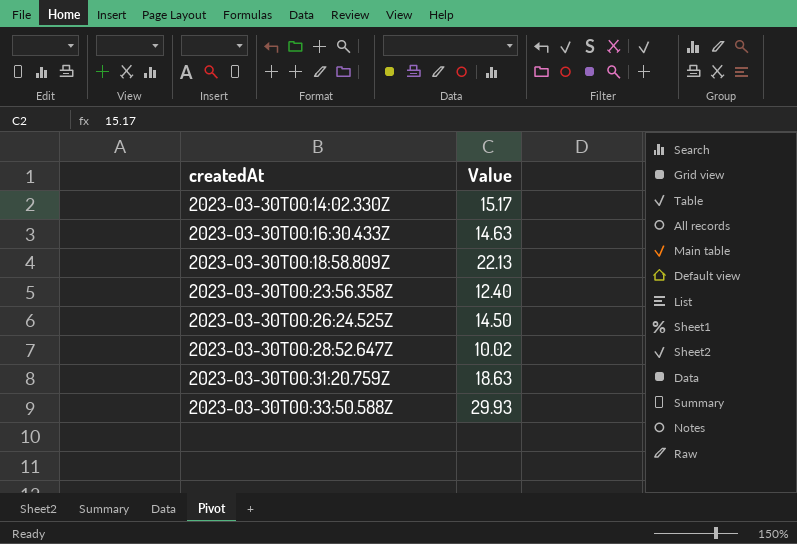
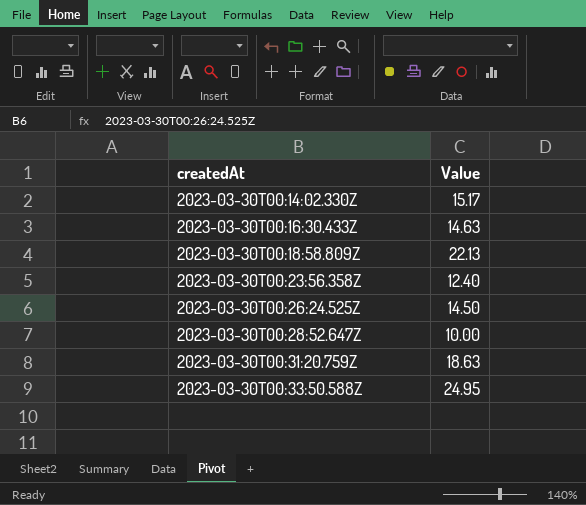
2023-03-30T00:28:52.647Z | Value: 10.02 -> 10.00
2023-03-30T00:33:50.588Z | Value: 29.93 -> 24.95

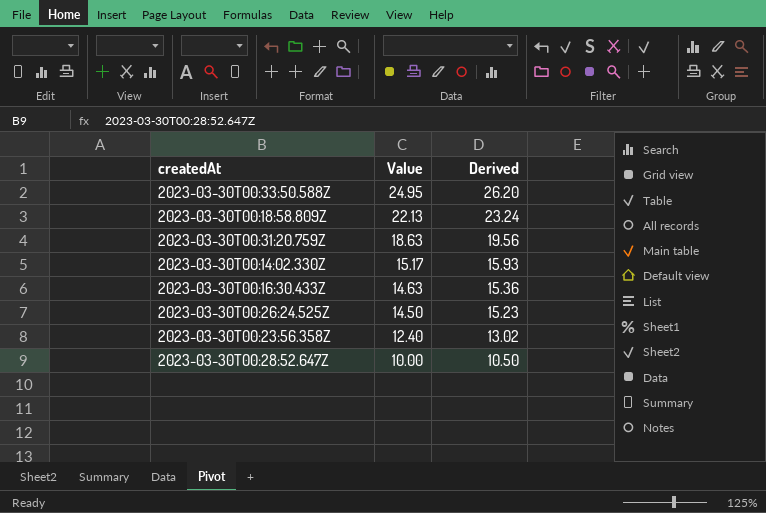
row order: createdAt ascending -> Value descending
column Derived | formula: none -> [Value] * 1.05

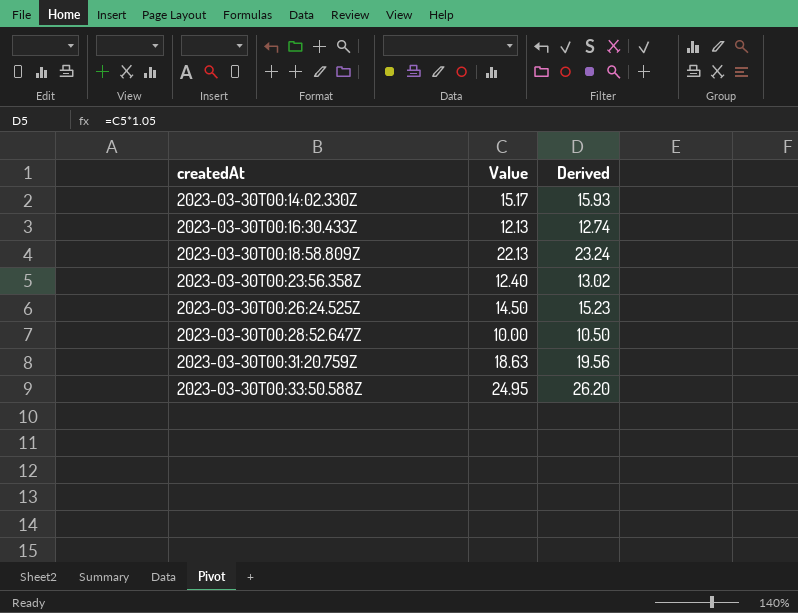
row order: Value descending -> createdAt ascending
2023-03-30T00:16:30.433Z | Value: 14.63 -> 12.13
2023-03-30T00:16:30.433Z | Derived: 15.36 -> 12.74

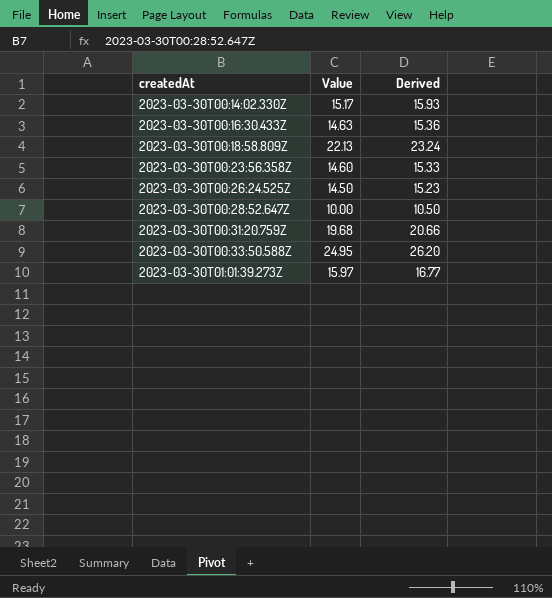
2023-03-30T00:16:30.433Z | Value: 12.13 -> 14.63
2023-03-30T00:16:30.433Z | Derived: 12.74 -> 15.36
2023-03-30T00:23:56.358Z | Value: 12.40 -> 14.60
2023-03-30T00:23:56.358Z | Derived: 13.02 -> 15.33
2023-03-30T00:31:20.759Z | Value: 18.63 -> 19.68
2023-03-30T00:31:20.759Z | Derived: 19.56 -> 20.66
row 2023-03-30T01:01:39.273Z: none -> 15.97 | 16.77

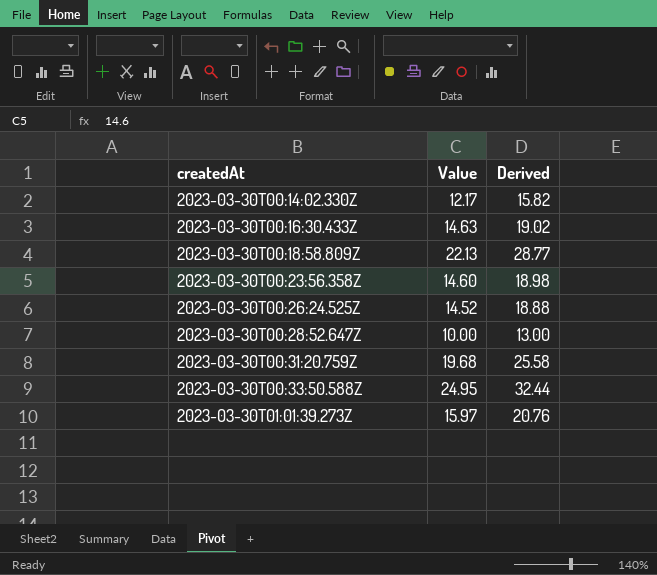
column Derived | formula: [Value] * 1.05 -> [Value] * 1.3
2023-03-30T00:14:02.330Z | Value: 15.17 -> 12.17
2023-03-30T00:26:24.525Z | Value: 14.50 -> 14.52

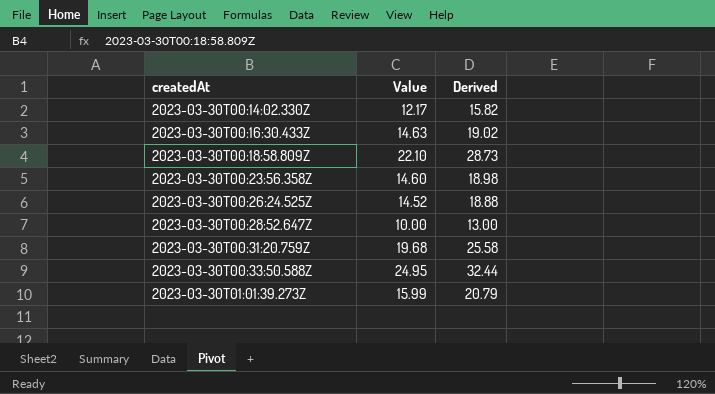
2023-03-30T00:18:58.809Z | Value: 22.13 -> 22.10
2023-03-30T00:18:58.809Z | Derived: 28.77 -> 28.73
2023-03-30T01:01:39.273Z | Value: 15.97 -> 15.99
2023-03-30T01:01:39.273Z | Derived: 20.76 -> 20.79

